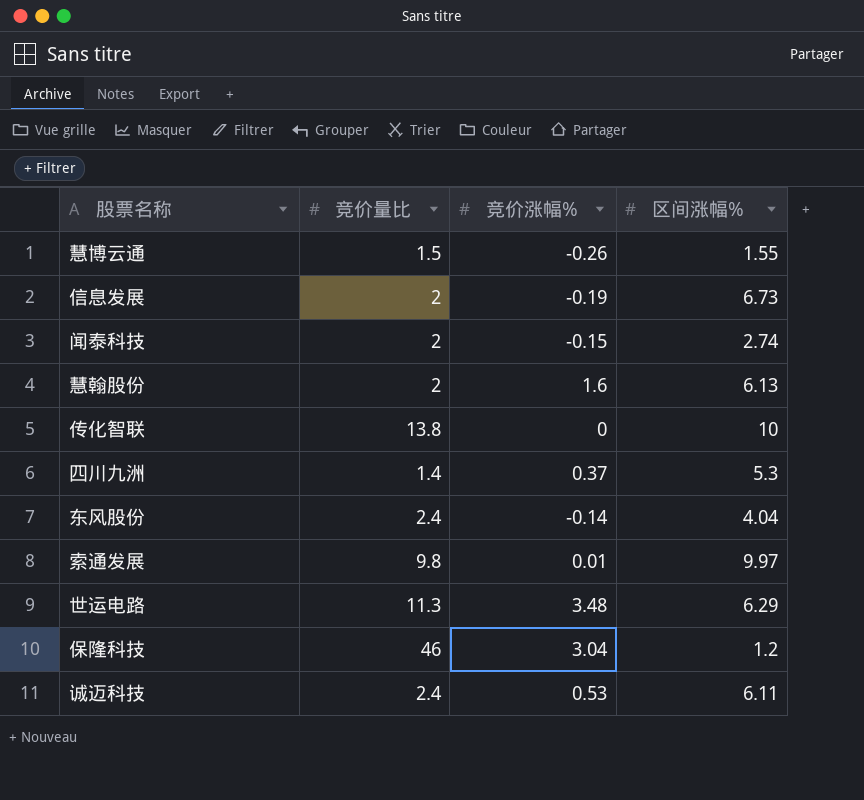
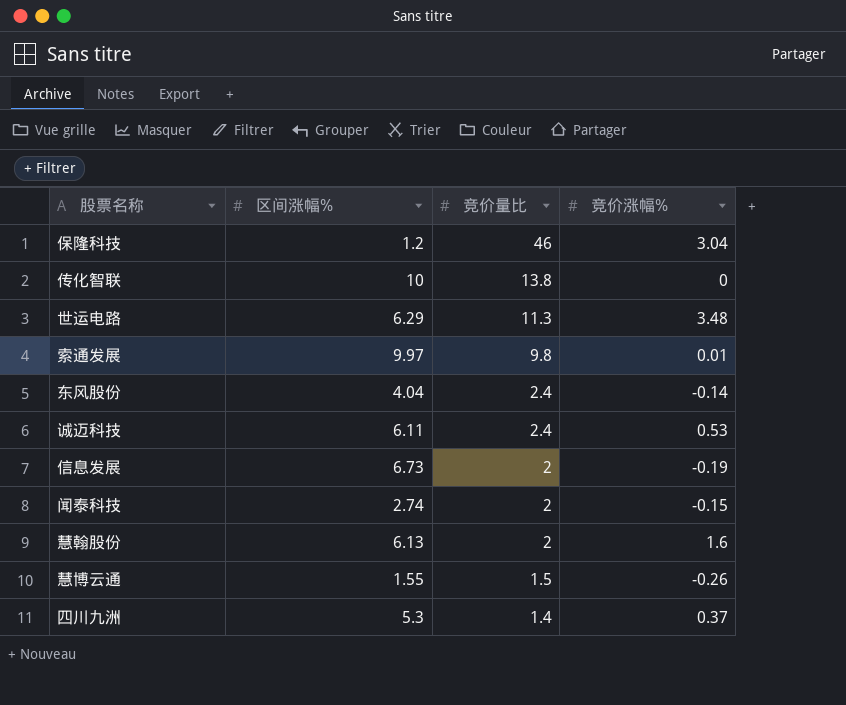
row order: none -> 竞价量比 descending
column 区间涨幅% | position: 4 -> 2

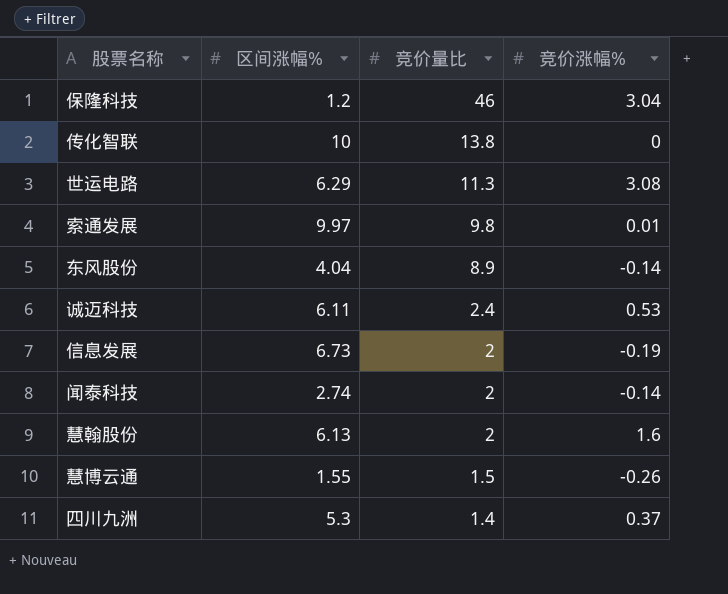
世运电路 | 竞价涨幅%: 3.48 -> 3.08
东风股份 | 竞价量比: 2.4 -> 8.9
闻泰科技 | 竞价涨幅%: -0.15 -> -0.14

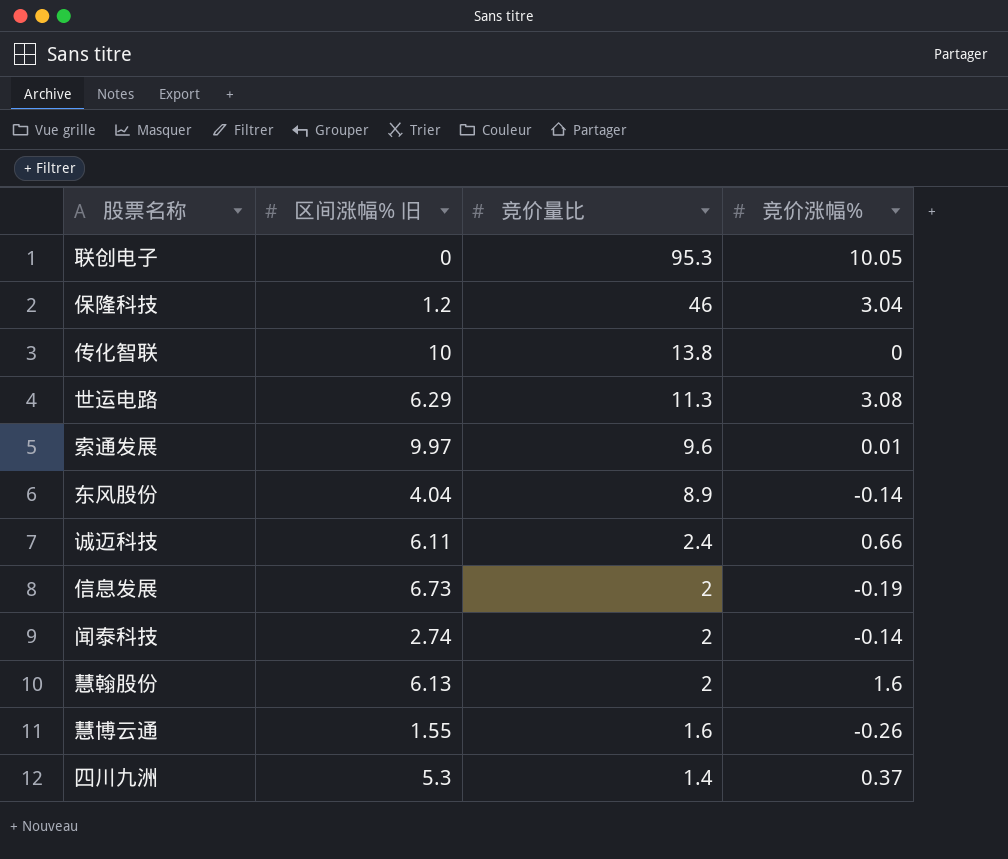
column name: 区间涨幅% -> 区间涨幅% 旧
row 联创电子: none -> 0 | 95.3 | 10.05
索通发展 | 竞价量比: 9.8 -> 9.6
诚迈科技 | 竞价涨幅%: 0.53 -> 0.66
慧博云通 | 竞价量比: 1.5 -> 1.6

